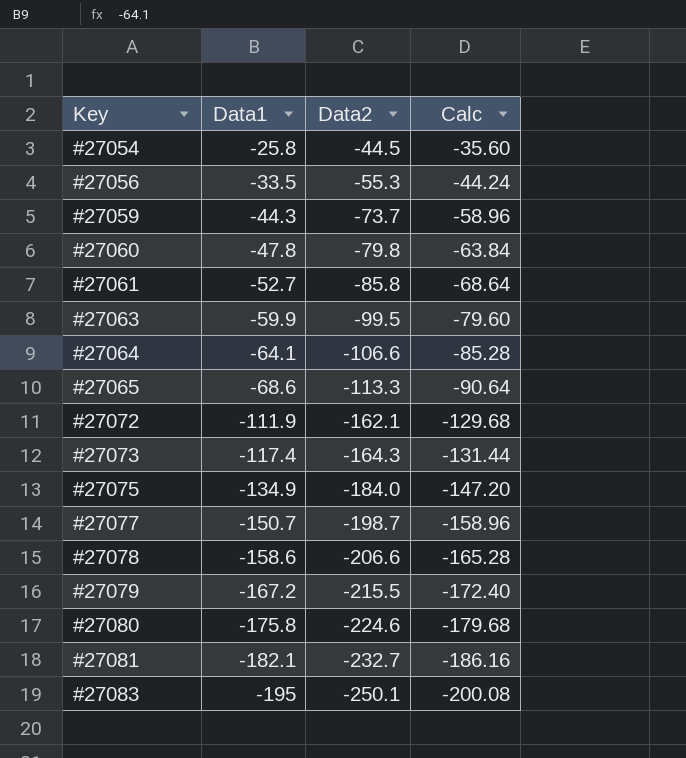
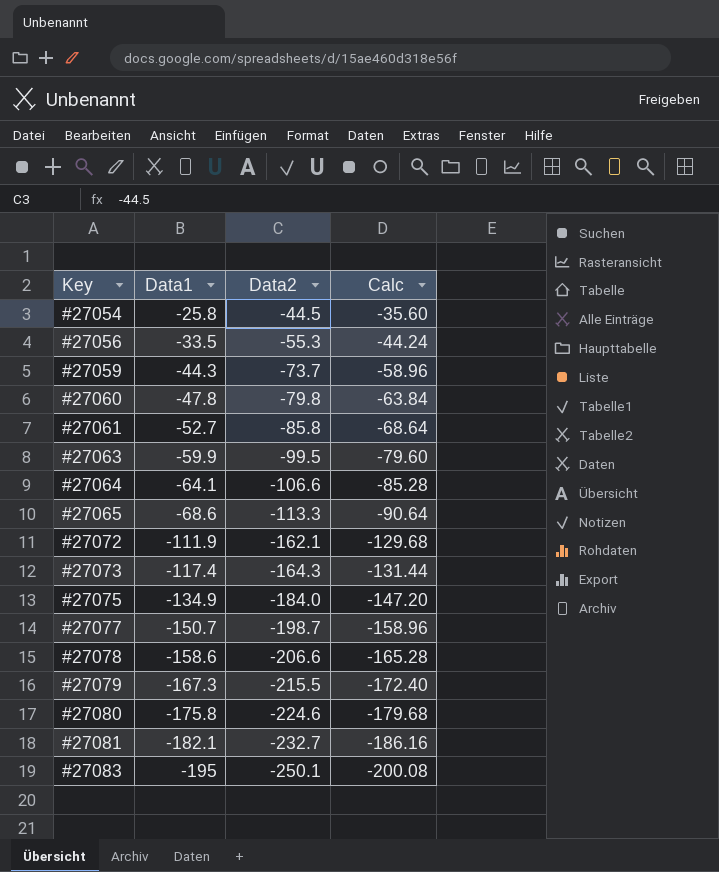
#27079 | Data1: -167.2 -> -167.3

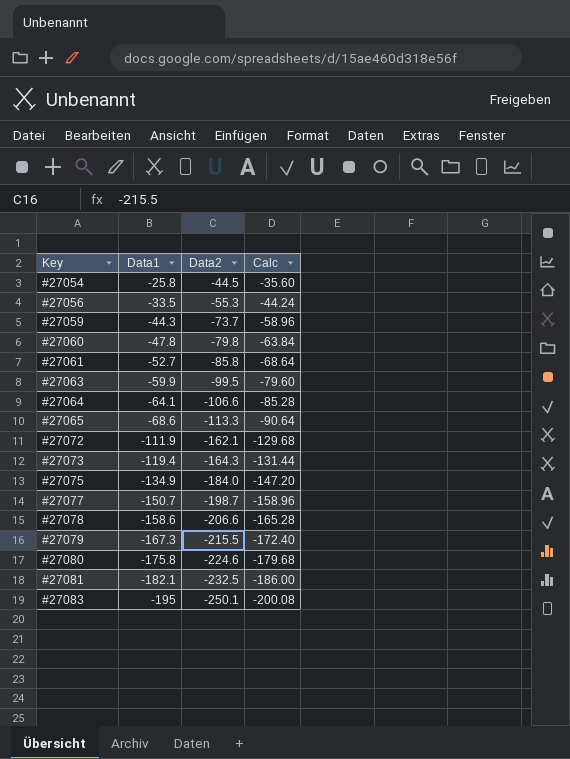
#27073 | Data1: -117.4 -> -119.4
#27081 | Data2: -232.7 -> -232.5
#27081 | Calc: -186.16 -> -186.00

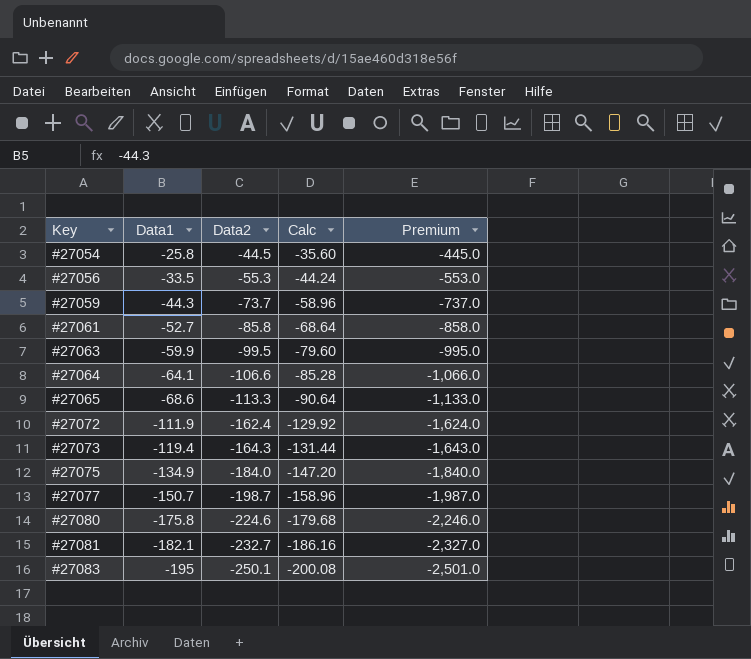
column Premium | formula: none -> [Data2] * 10
row #27060: -47.8 | -79.8 | -63.84 -> none
row #27078: -158.6 | -206.6 | -165.28 -> none
row #27079: -167.3 | -215.5 | -172.40 -> none
#27072 | Data2: -162.1 -> -162.4
#27072 | Calc: -129.68 -> -129.92
#27081 | Data2: -232.5 -> -232.7
#27081 | Calc: -186.00 -> -186.16

